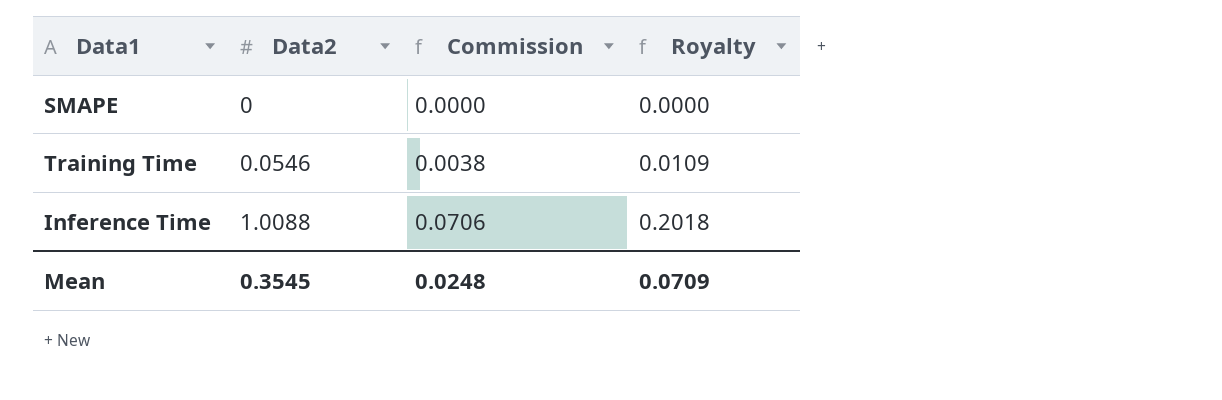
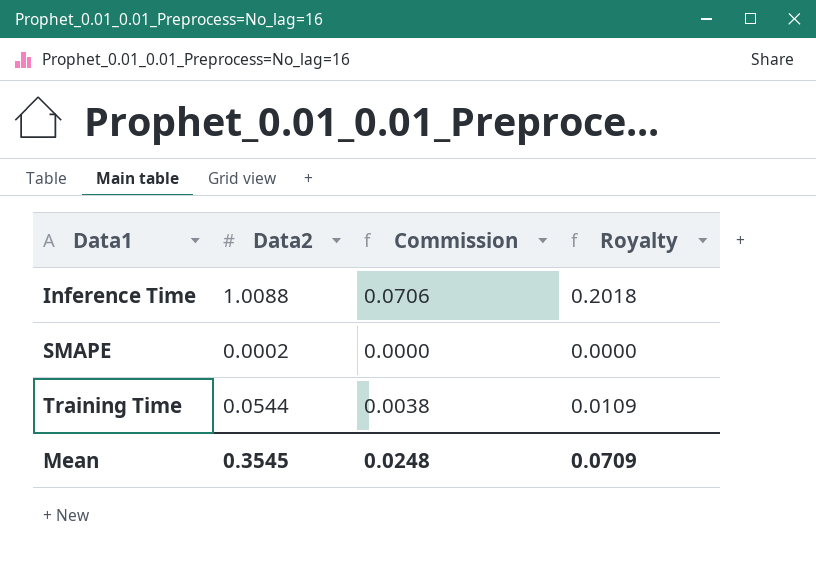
row order: Data2 ascending -> Data1 ascending
SMAPE | Data2: 0 -> 0.0002
Training Time | Data2: 0.0546 -> 0.0544

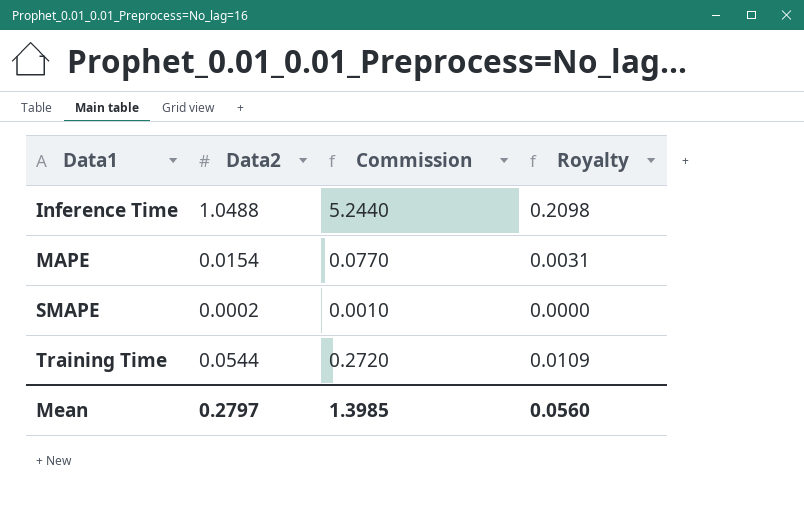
column Commission | formula: [Data2] * 0.07 -> [Data2] * 5
Inference Time | Data2: 1.0088 -> 1.0488
Inference Time | Royalty: 0.2018 -> 0.2098
row MAPE: none -> 0.0154 | 0.0770 | 0.0031
Mean | Data2: 0.3545 -> 0.2797
Mean | Commission: 0.0248 -> 1.3985
Mean | Royalty: 0.0709 -> 0.0560

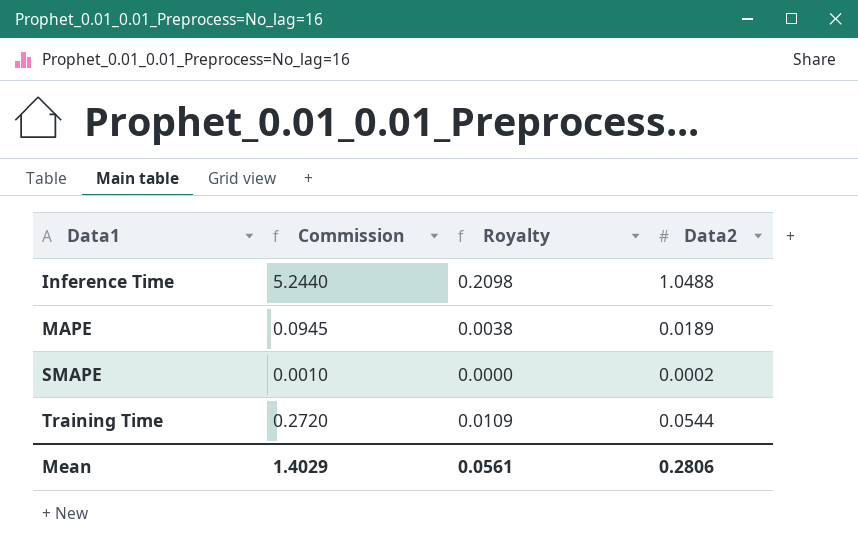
column Data2 | position: 2 -> 4
MAPE | Commission: 0.0770 -> 0.0945
MAPE | Royalty: 0.0031 -> 0.0038
MAPE | Data2: 0.0154 -> 0.0189
Mean | Commission: 1.3985 -> 1.4029
Mean | Royalty: 0.0560 -> 0.0561
Mean | Data2: 0.2797 -> 0.2806

